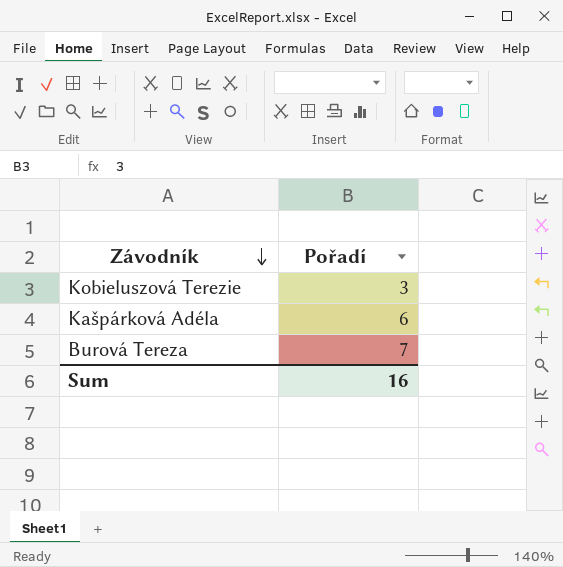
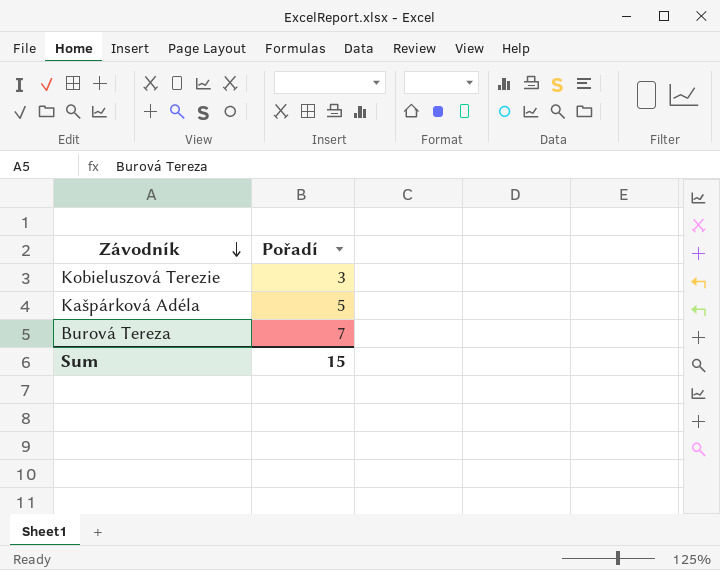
Kašpárková Adéla | Pořadí: 6 -> 5
Sum | Pořadí: 16 -> 15

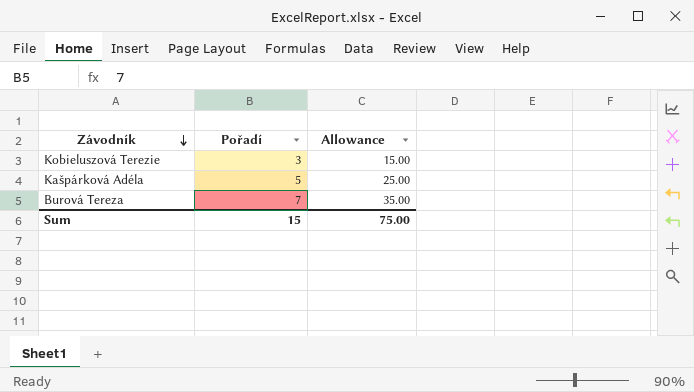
column Allowance | formula: none -> [Pořadí] * 5

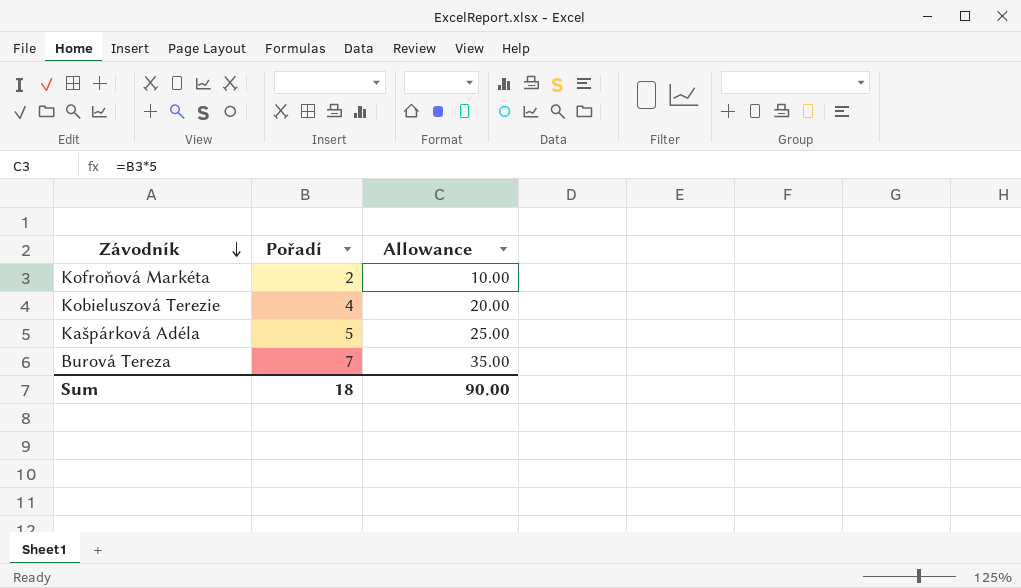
row Kofroňová Markéta: none -> 2 | 10.00
Kobieluszová Terezie | Pořadí: 3 -> 4
Kobieluszová Terezie | Allowance: 15.00 -> 20.00
Sum | Pořadí: 15 -> 18
Sum | Allowance: 75.00 -> 90.00

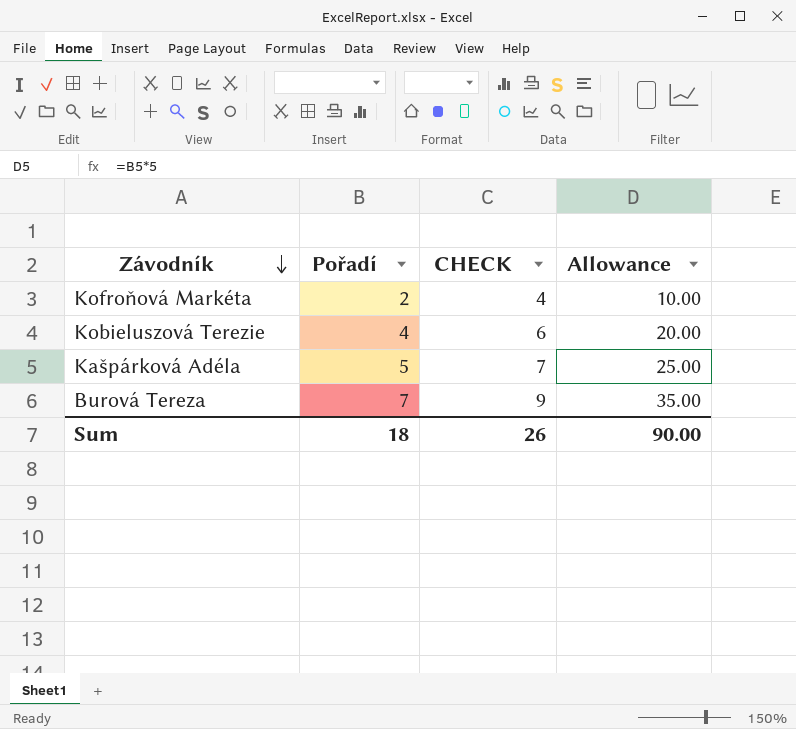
column CHECK | formula: none -> [Pořadí] + 2

